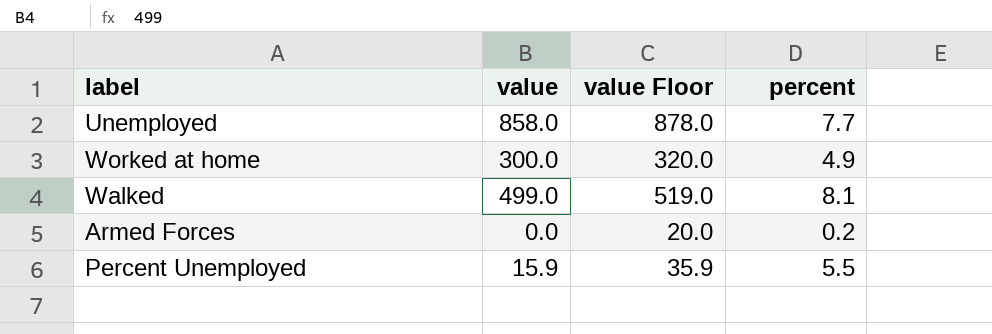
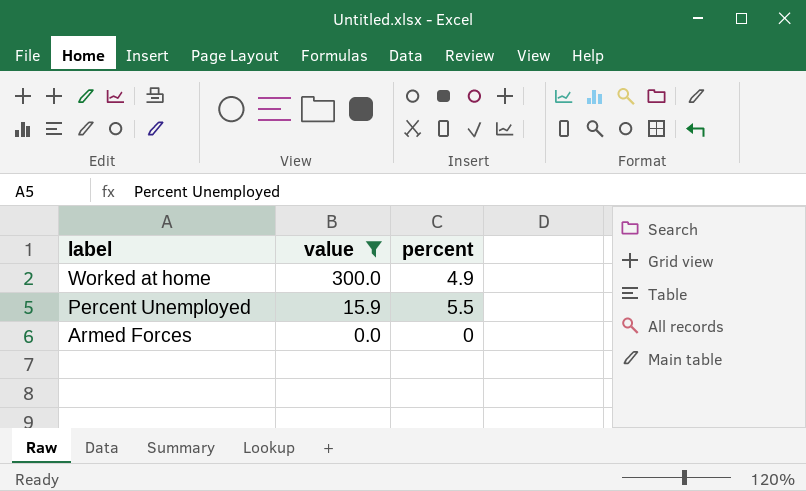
filter: none -> value <= 300.0
row order: none -> label descending
column value Floor | formula: [value] + 20 -> none
Armed Forces | percent: 0.2 -> 0

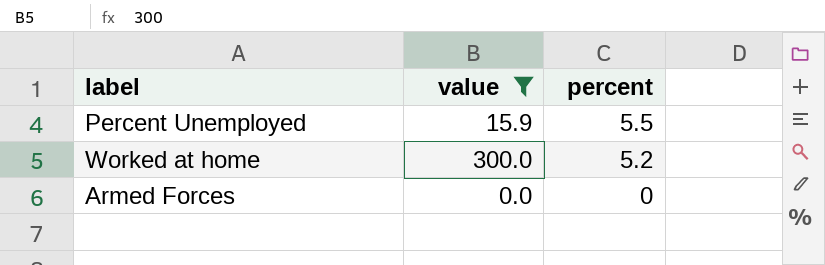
row order: label descending -> percent descending
Worked at home | percent: 4.9 -> 5.2

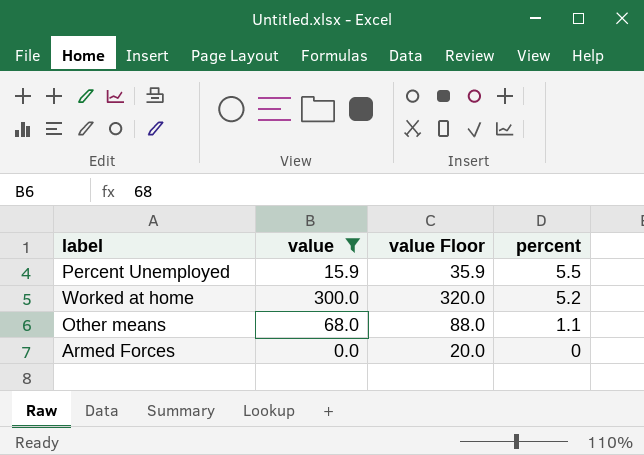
column value Floor | formula: none -> [value] + 20
row Other means: none -> 68.0 | 88.0 | 1.1

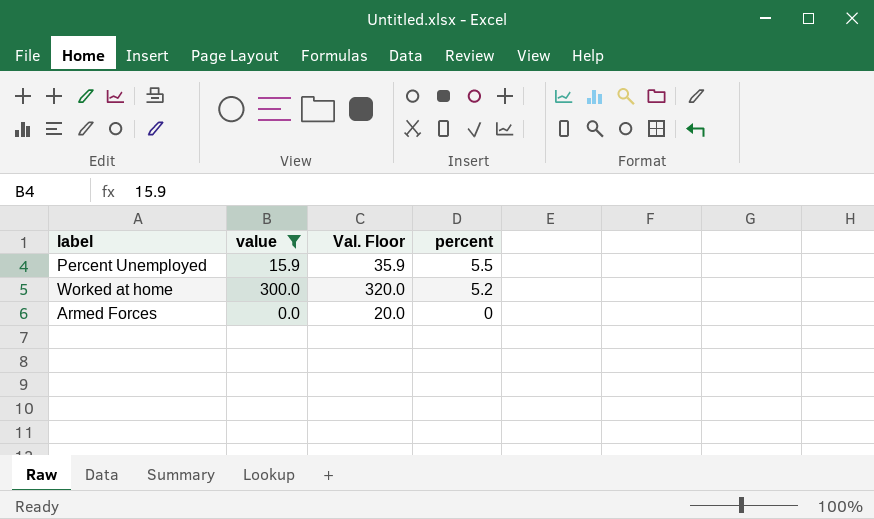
column name: value Floor -> Val. Floor
row Other means: 68.0 | 88.0 | 1.1 -> none

